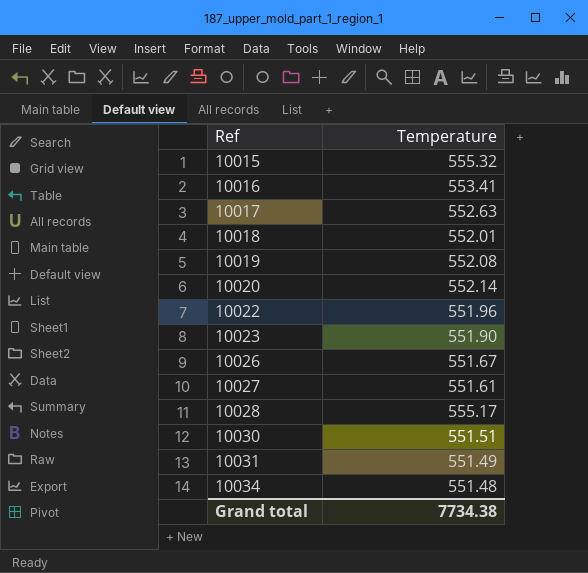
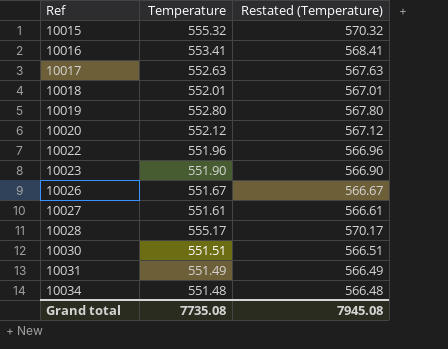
column Restated (Temperature) | formula: none -> [Temperature] + 15
10019 | Temperature: 552.08 -> 552.80
10020 | Temperature: 552.14 -> 552.12
Grand total | Temperature: 7734.38 -> 7735.08

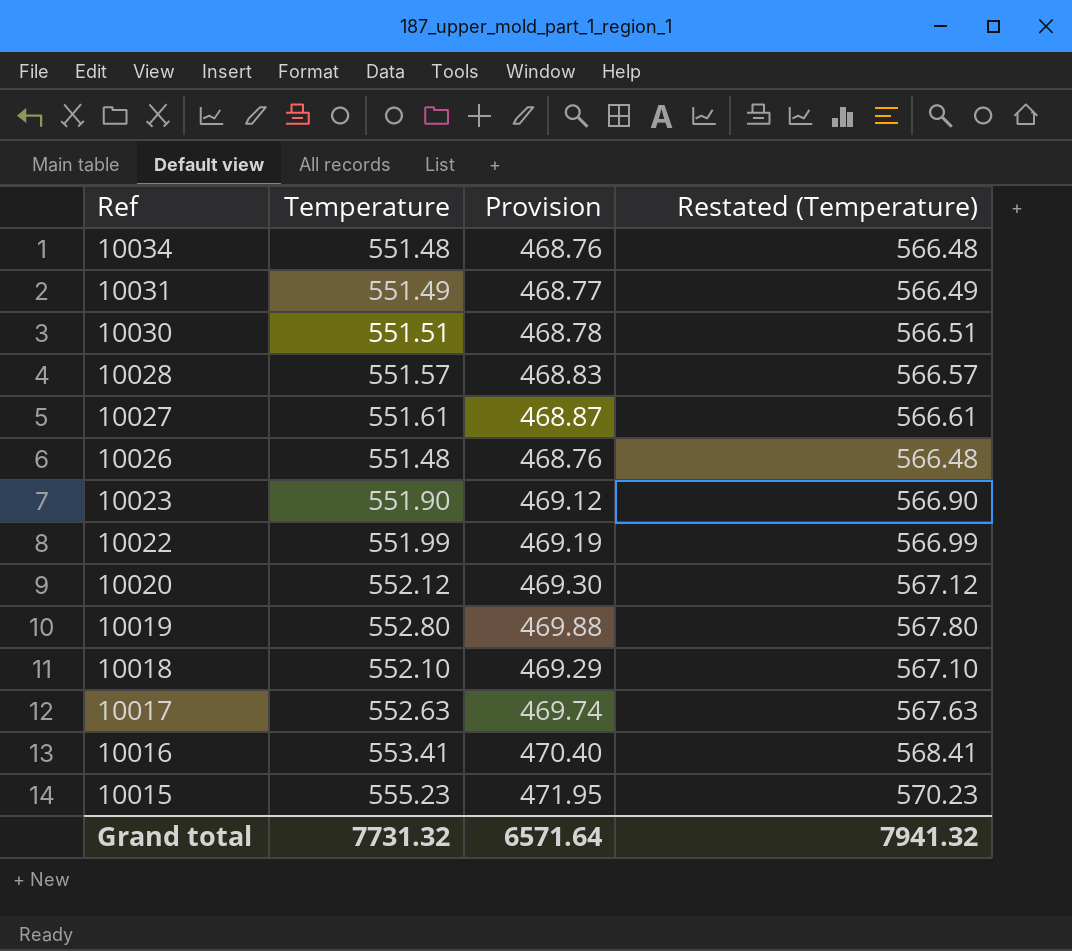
row order: Ref ascending -> Ref descending
column Provision | formula: none -> [Temperature] * 0.85
10028 | Temperature: 555.17 -> 551.57
10028 | Restated (Temperature): 570.17 -> 566.57
10026 | Temperature: 551.67 -> 551.48
10026 | Restated (Temperature): 566.67 -> 566.48
10022 | Temperature: 551.96 -> 551.99
10022 | Restated (Temperature): 566.96 -> 566.99
10018 | Temperature: 552.01 -> 552.10
10018 | Restated (Temperature): 567.01 -> 567.10
10015 | Temperature: 555.32 -> 555.23
10015 | Restated (Temperature): 570.32 -> 570.23
Grand total | Temperature: 7735.08 -> 7731.32
Grand total | Restated (Temperature): 7945.08 -> 7941.32

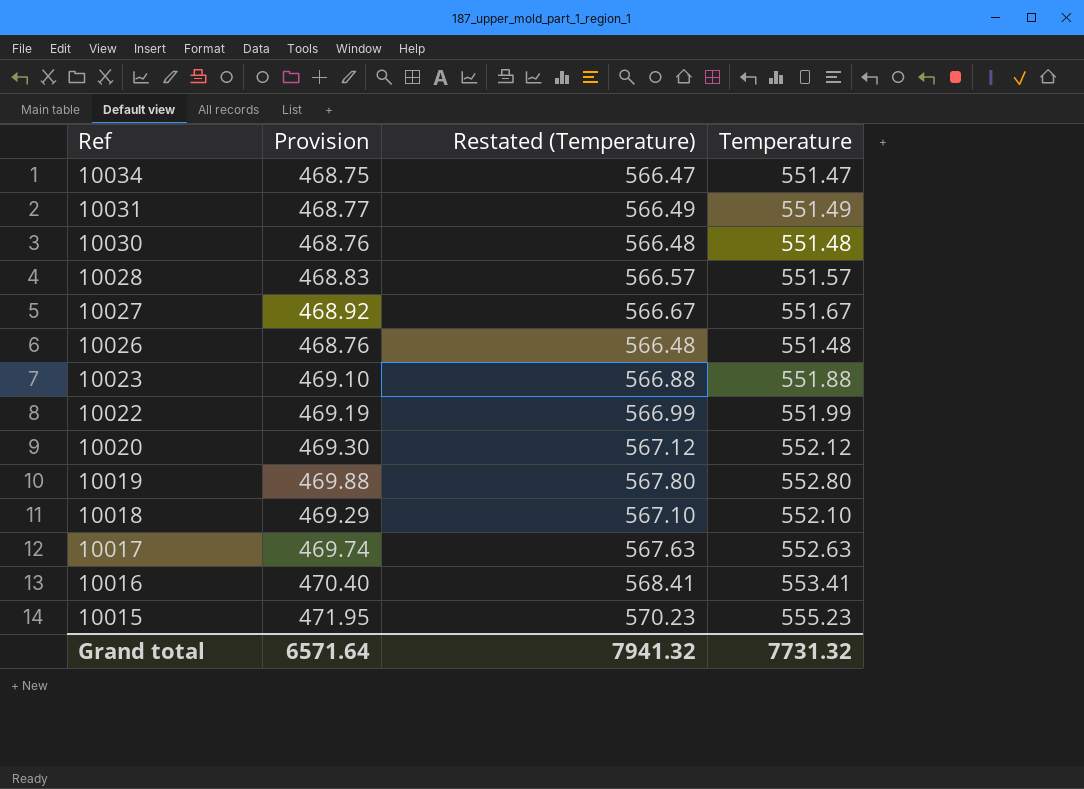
column Temperature | position: 2 -> 4
10034 | Provision: 468.76 -> 468.75
10034 | Restated (Temperature): 566.48 -> 566.47
10034 | Temperature: 551.48 -> 551.47
10030 | Provision: 468.78 -> 468.76
10030 | Restated (Temperature): 566.51 -> 566.48
10030 | Temperature: 551.51 -> 551.48
10027 | Provision: 468.87 -> 468.92
10027 | Restated (Temperature): 566.61 -> 566.67
10027 | Temperature: 551.61 -> 551.67
10023 | Provision: 469.12 -> 469.10
10023 | Restated (Temperature): 566.90 -> 566.88
10023 | Temperature: 551.90 -> 551.88

